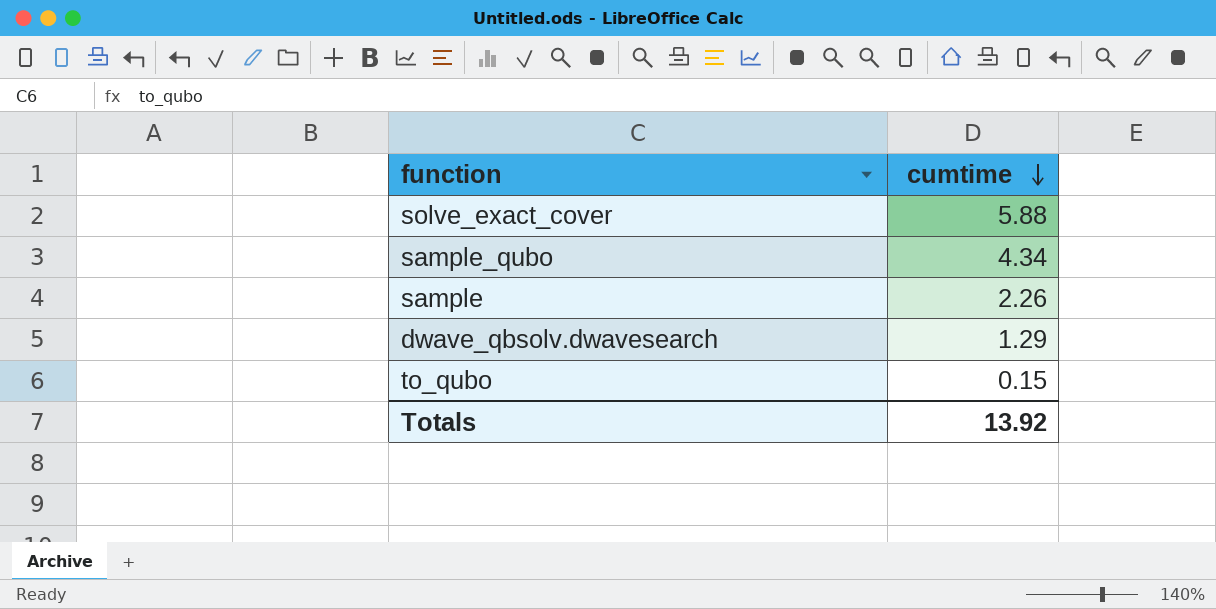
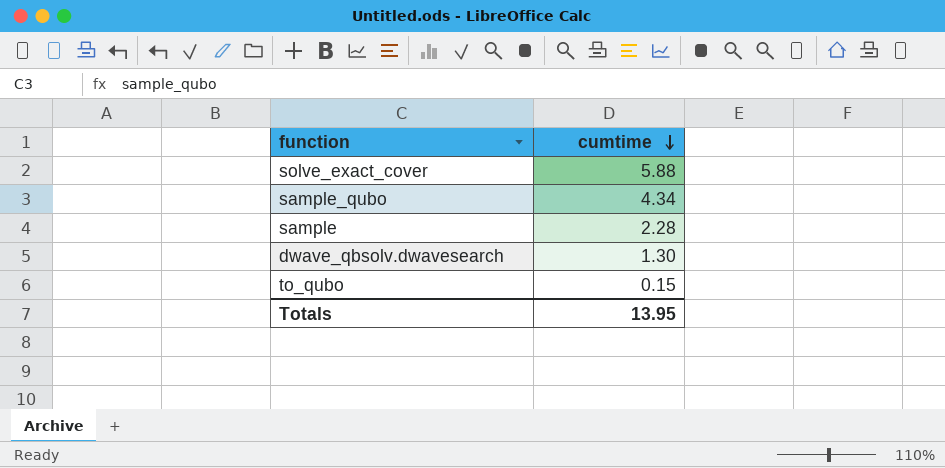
sample | cumtime: 2.26 -> 2.28
dwave_qbsolv.dwavesearch | cumtime: 1.29 -> 1.30
Totals | cumtime: 13.92 -> 13.95

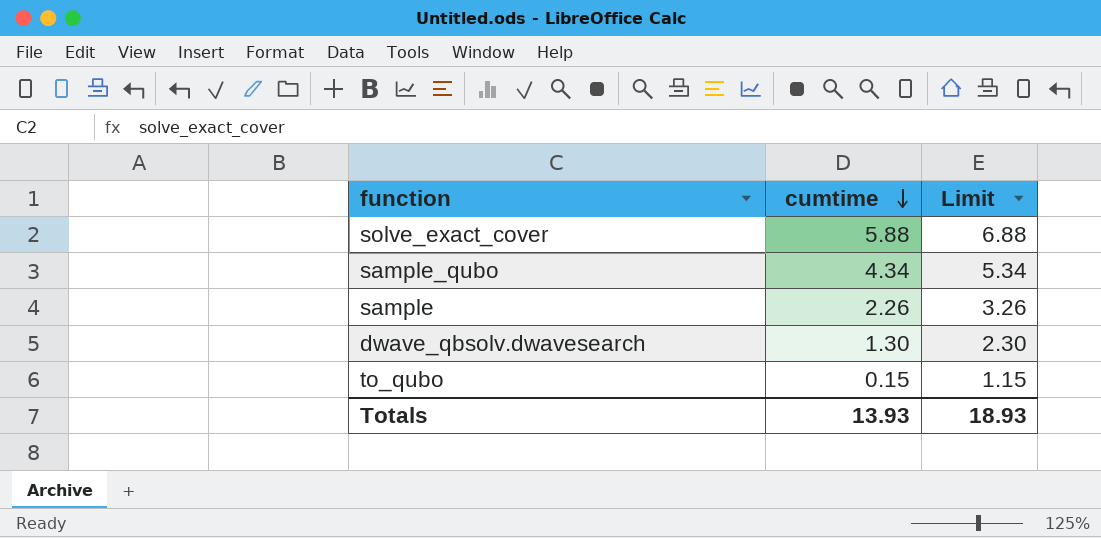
column Limit | formula: none -> [cumtime] + 1
sample | cumtime: 2.28 -> 2.26
Totals | cumtime: 13.95 -> 13.93

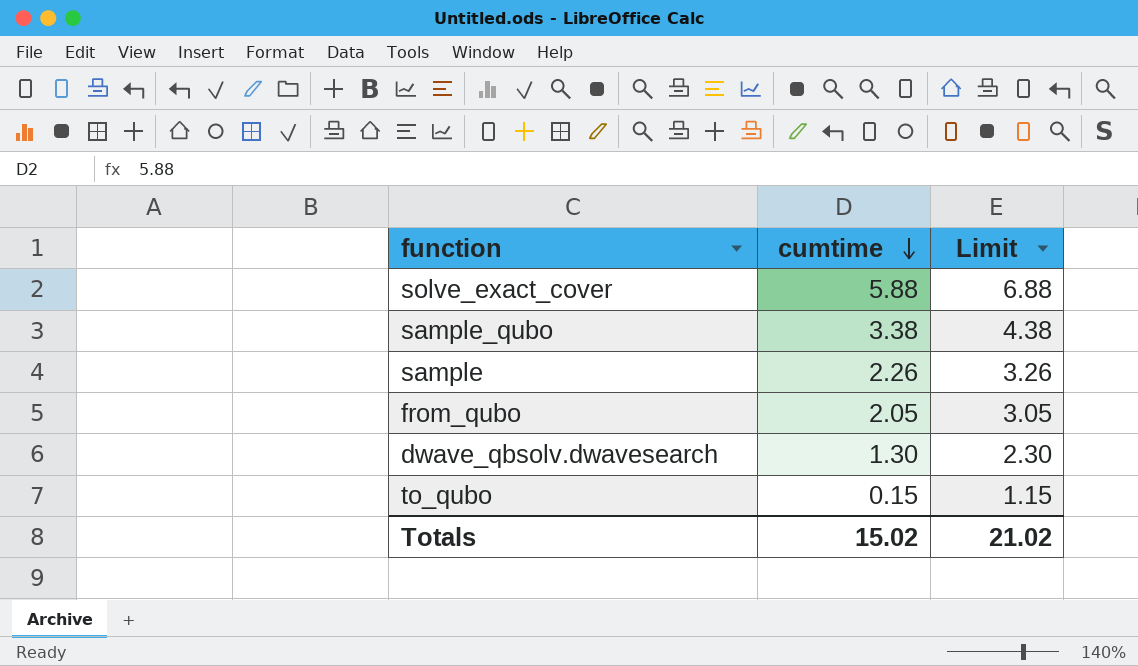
sample_qubo | cumtime: 4.34 -> 3.38
sample_qubo | Limit: 5.34 -> 4.38
row from_qubo: none -> 2.05 | 3.05
Totals | cumtime: 13.93 -> 15.02
Totals | Limit: 18.93 -> 21.02

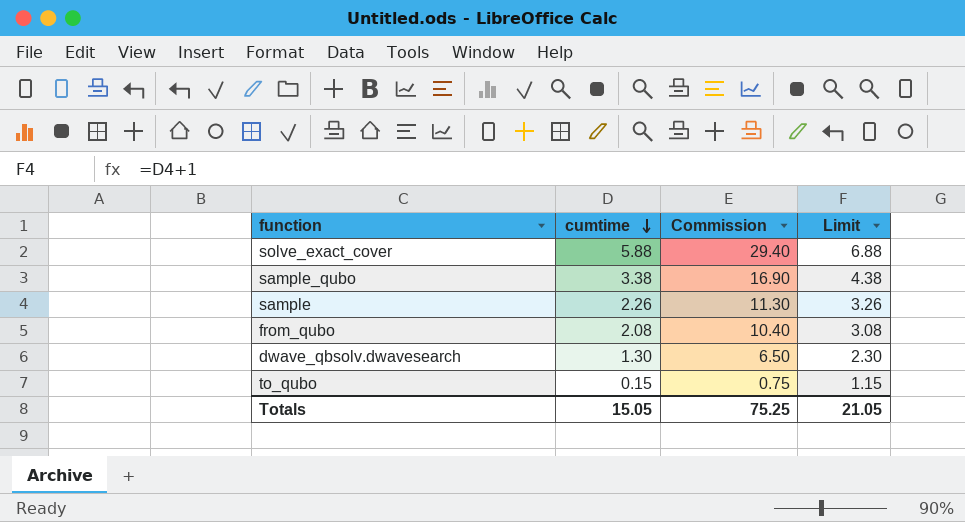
column Commission | formula: none -> [cumtime] * 5
from_qubo | cumtime: 2.05 -> 2.08
from_qubo | Limit: 3.05 -> 3.08
Totals | cumtime: 15.02 -> 15.05
Totals | Limit: 21.02 -> 21.05

